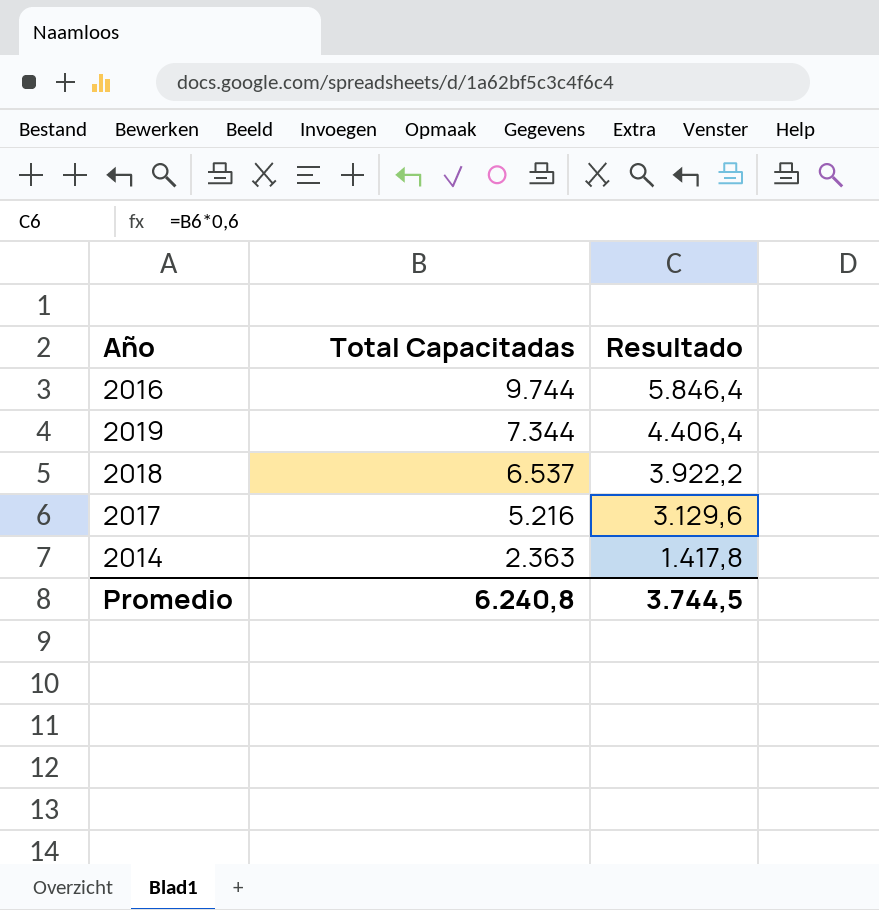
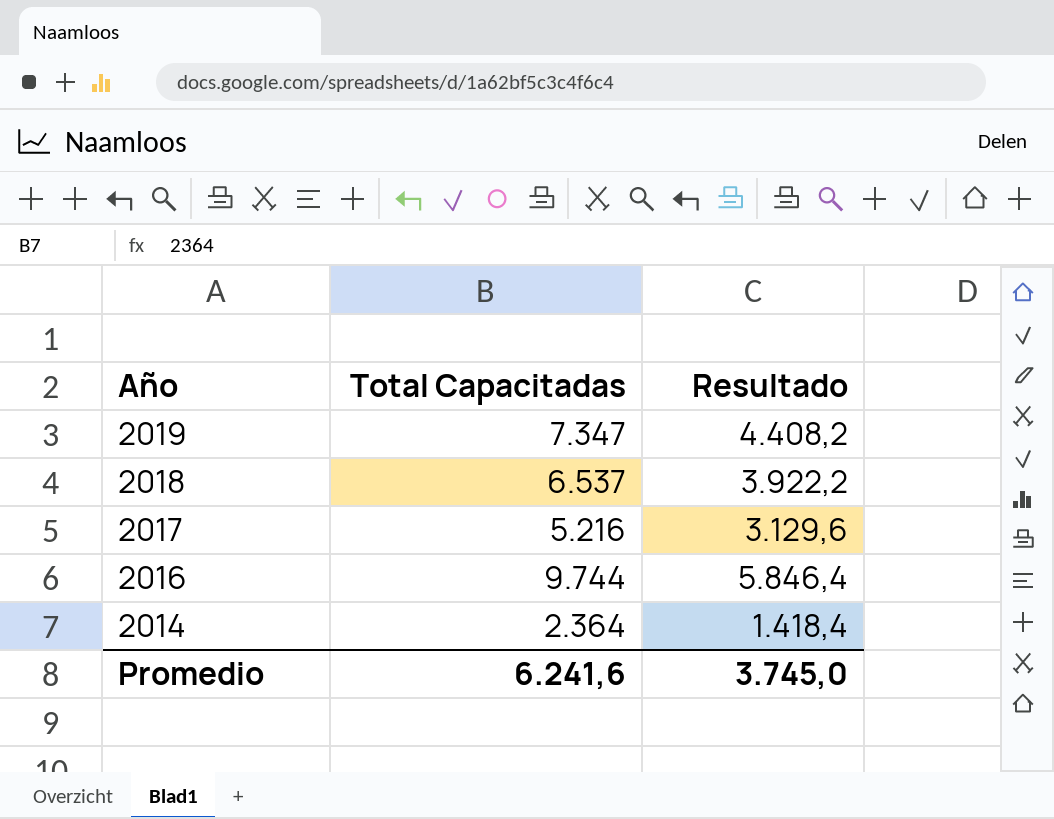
row order: Total Capacitadas descending -> Año descending
2019 | Total Capacitadas: 7.344 -> 7.347
2019 | Resultado: 4.406,4 -> 4.408,2
2014 | Total Capacitadas: 2.363 -> 2.364
2014 | Resultado: 1.417,8 -> 1.418,4
Promedio | Total Capacitadas: 6.240,8 -> 6.241,6
Promedio | Resultado: 3.744,5 -> 3.745,0

